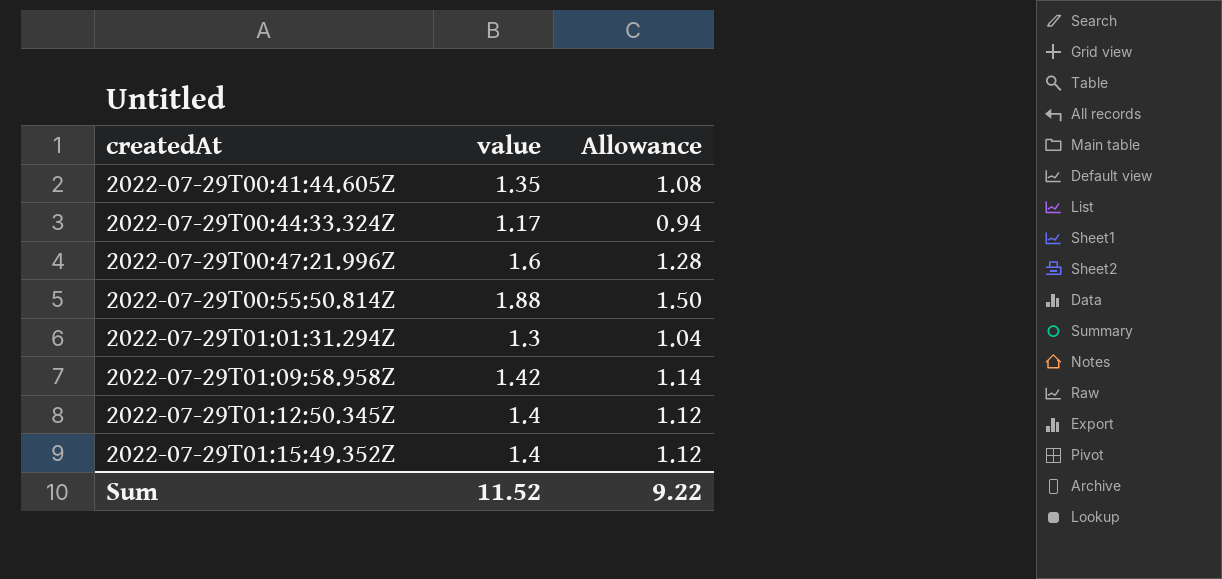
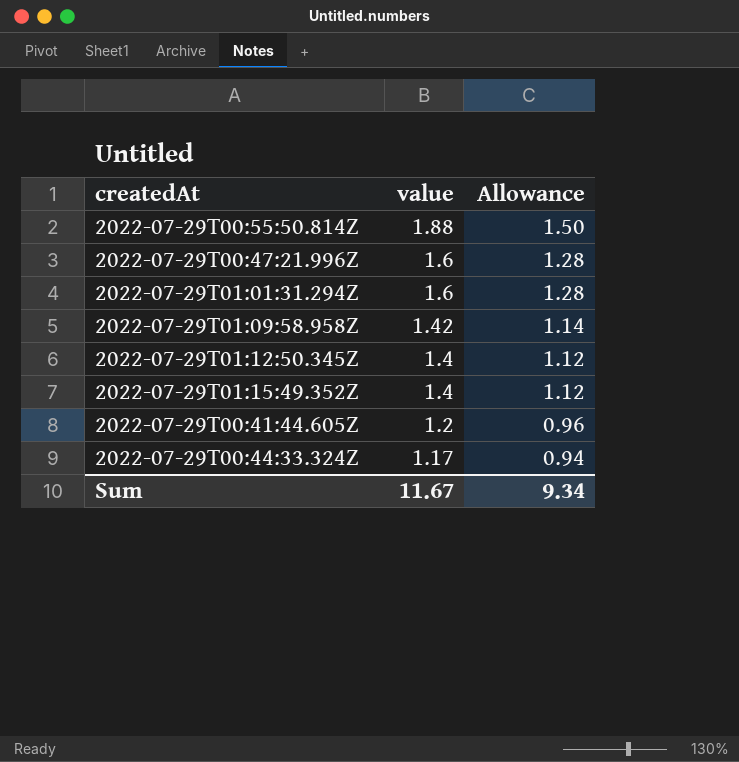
row order: createdAt ascending -> value descending
2022-07-29T01:01:31.294Z | value: 1.3 -> 1.6
2022-07-29T01:01:31.294Z | Allowance: 1.04 -> 1.28
2022-07-29T00:41:44.605Z | value: 1.35 -> 1.2
2022-07-29T00:41:44.605Z | Allowance: 1.08 -> 0.96
Sum | value: 11.52 -> 11.67
Sum | Allowance: 9.22 -> 9.34

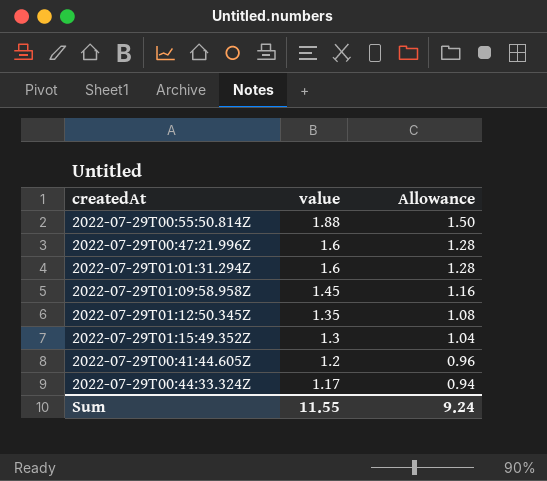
2022-07-29T01:09:58.958Z | value: 1.42 -> 1.45
2022-07-29T01:09:58.958Z | Allowance: 1.14 -> 1.16
2022-07-29T01:12:50.345Z | value: 1.4 -> 1.35
2022-07-29T01:12:50.345Z | Allowance: 1.12 -> 1.08
2022-07-29T01:15:49.352Z | value: 1.4 -> 1.3
2022-07-29T01:15:49.352Z | Allowance: 1.12 -> 1.04
Sum | value: 11.67 -> 11.55
Sum | Allowance: 9.34 -> 9.24

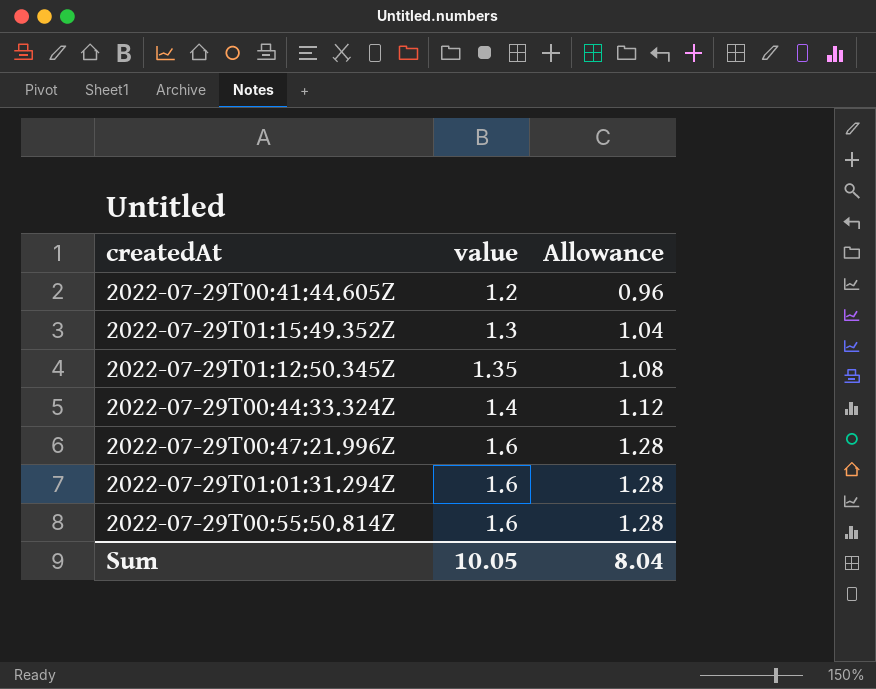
row order: value descending -> value ascending
row 2022-07-29T01:09:58.958Z: 1.45 | 1.16 -> none
2022-07-29T00:44:33.324Z | value: 1.17 -> 1.4
2022-07-29T00:44:33.324Z | Allowance: 0.94 -> 1.12
2022-07-29T00:55:50.814Z | value: 1.88 -> 1.6
2022-07-29T00:55:50.814Z | Allowance: 1.50 -> 1.28
Sum | value: 11.55 -> 10.05
Sum | Allowance: 9.24 -> 8.04

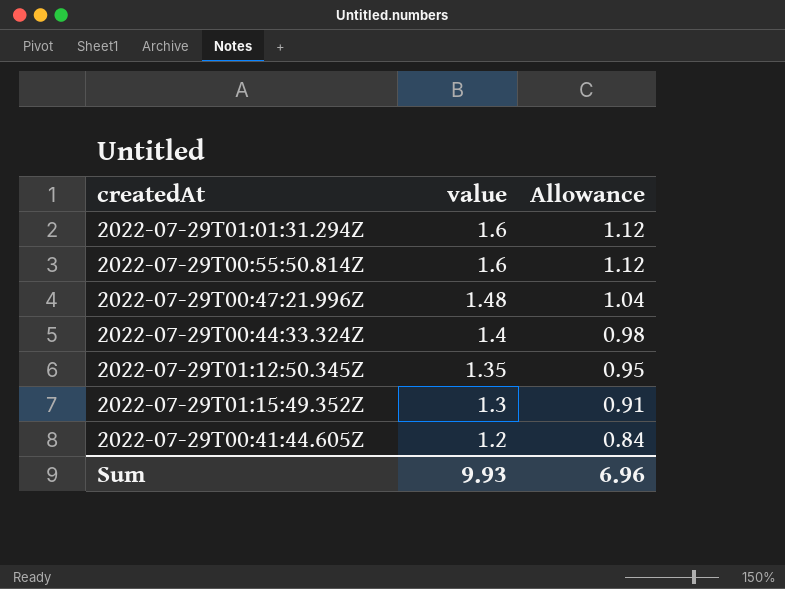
row order: value ascending -> value descending
column Allowance | formula: [value] * 0.8 -> [value] * 0.7
2022-07-29T00:47:21.996Z | value: 1.6 -> 1.48
Sum | value: 10.05 -> 9.93
Sum | Allowance: 8.04 -> 6.96

